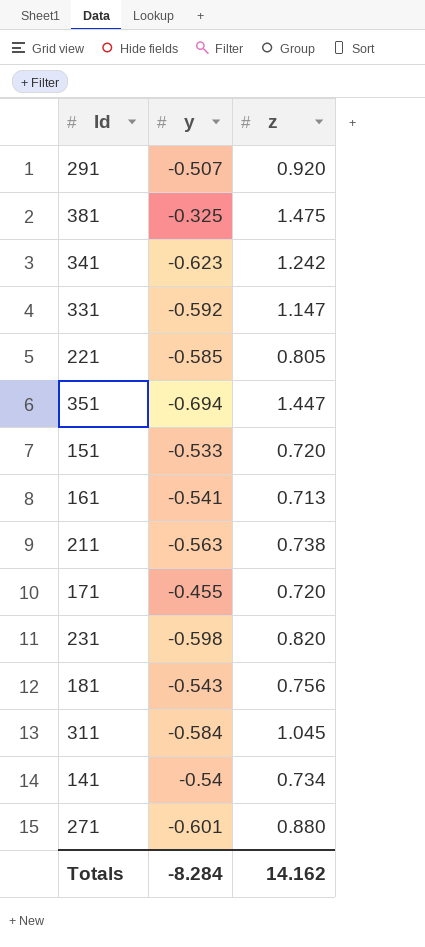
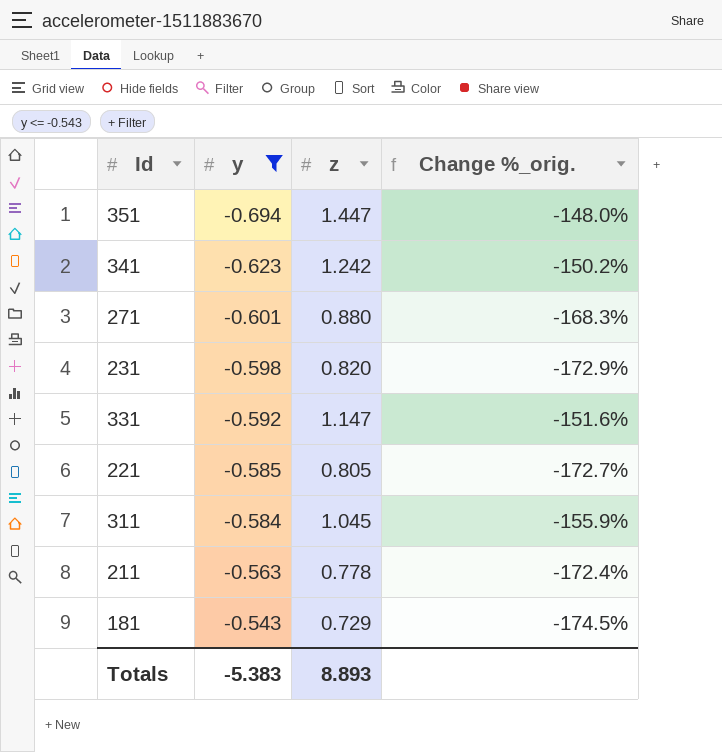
filter: none -> y <= -0.543
row order: none -> y ascending
column Change %_orig. | formula: none -> ([y] - [z]) / [z]
211 | z: 0.738 -> 0.778
181 | z: 0.756 -> 0.729
Totals | y: -8.284 -> -5.383
Totals | z: 14.162 -> 8.893

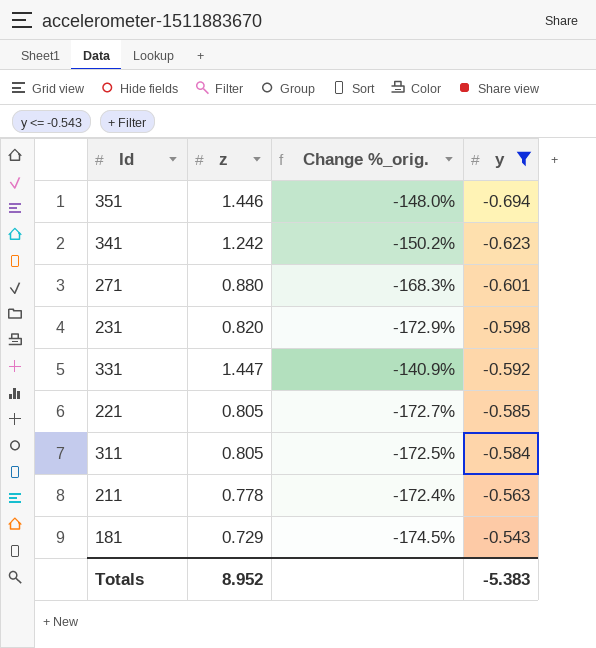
column y | position: 2 -> 4
351 | z: 1.447 -> 1.446
331 | z: 1.147 -> 1.447
331 | Change %_orig.: -151.6% -> -140.9%
311 | z: 1.045 -> 0.805
311 | Change %_orig.: -155.9% -> -172.5%
Totals | z: 8.893 -> 8.952

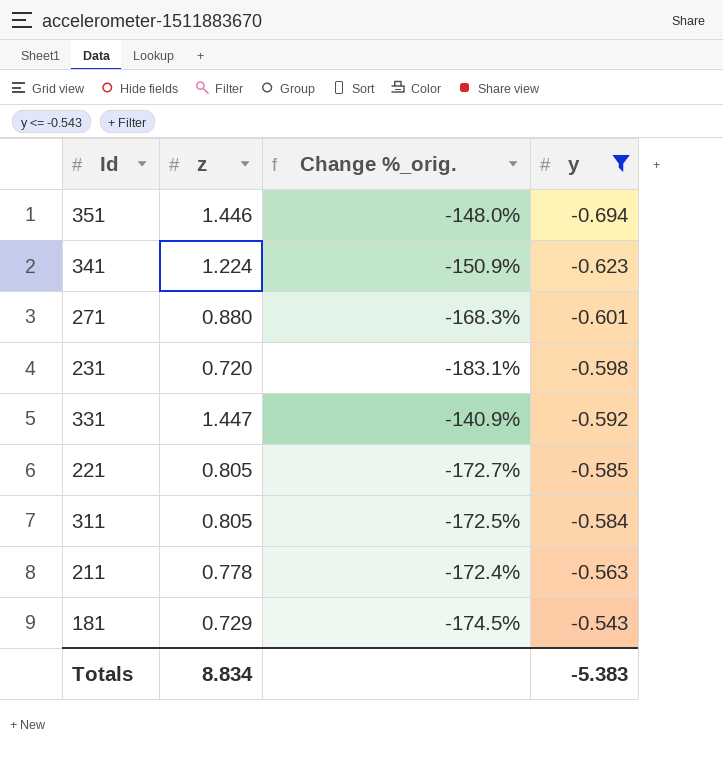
341 | z: 1.242 -> 1.224
341 | Change %_orig.: -150.2% -> -150.9%
231 | z: 0.820 -> 0.720
231 | Change %_orig.: -172.9% -> -183.1%
Totals | z: 8.952 -> 8.834

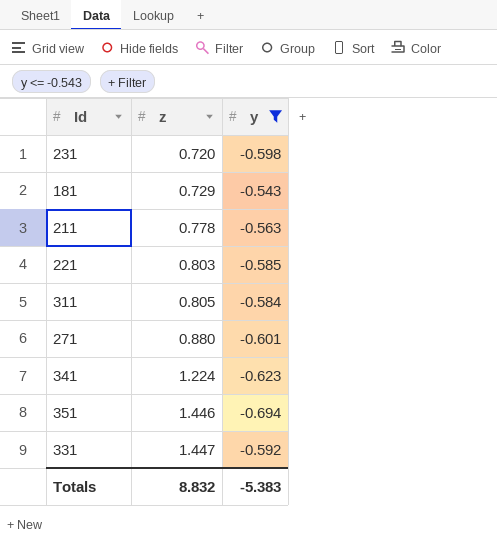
row order: y ascending -> z ascending
column Change %_orig. | formula: ([y] - [z]) / [z] -> none
221 | z: 0.805 -> 0.803
Totals | z: 8.834 -> 8.832

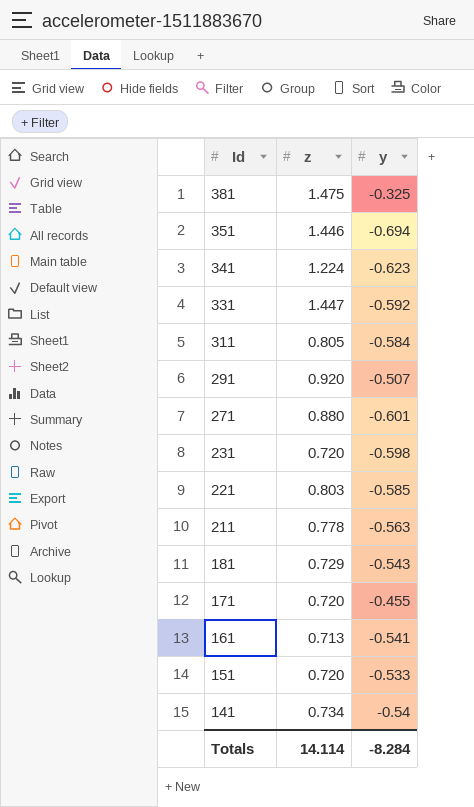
filter: y <= -0.543 -> none
row order: z ascending -> Id descending
Totals | z: 8.832 -> 14.114
Totals | y: -5.383 -> -8.284

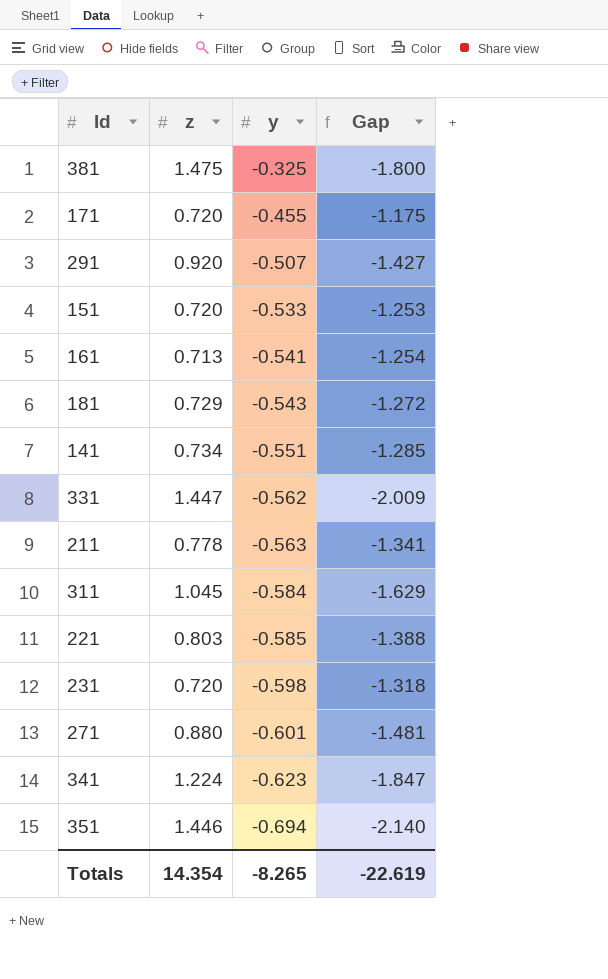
row order: Id descending -> y descending
column Gap | formula: none -> [y] - [z]
141 | y: -0.54 -> -0.551
331 | y: -0.592 -> -0.562
311 | z: 0.805 -> 1.045
Totals | z: 14.114 -> 14.354
Totals | y: -8.284 -> -8.265

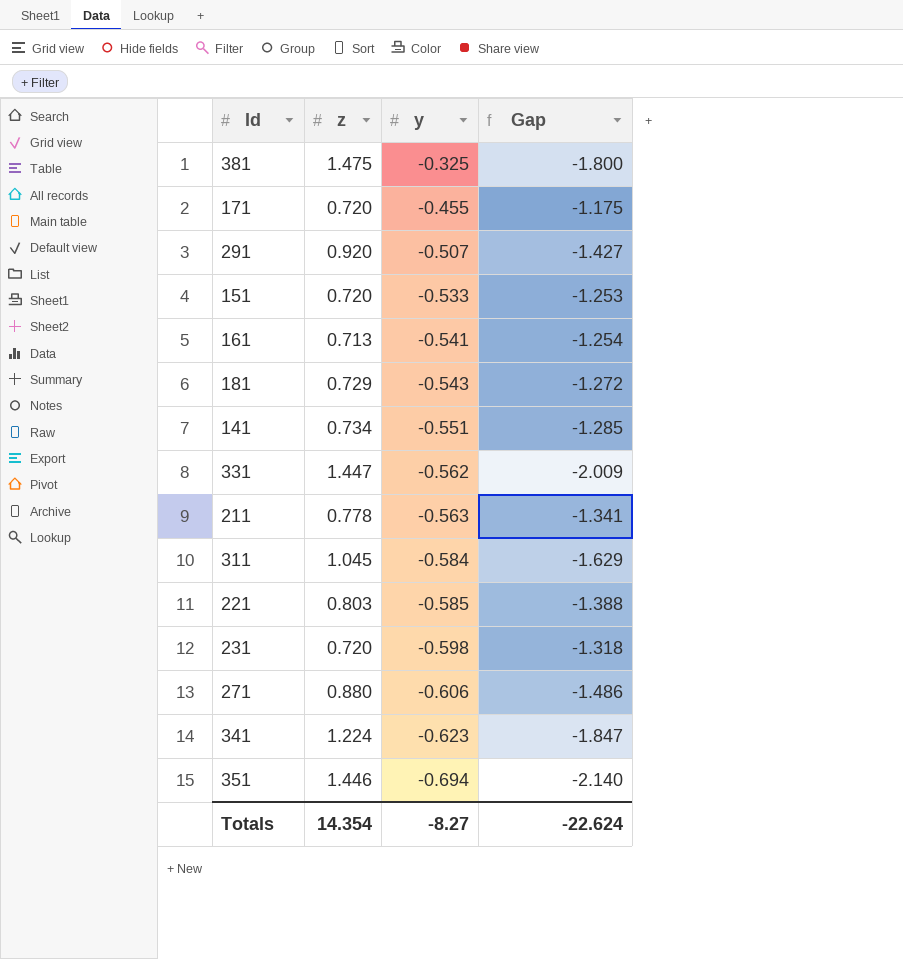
271 | y: -0.601 -> -0.606
271 | Gap: -1.481 -> -1.486
Totals | y: -8.265 -> -8.27
Totals | Gap: -22.619 -> -22.624

